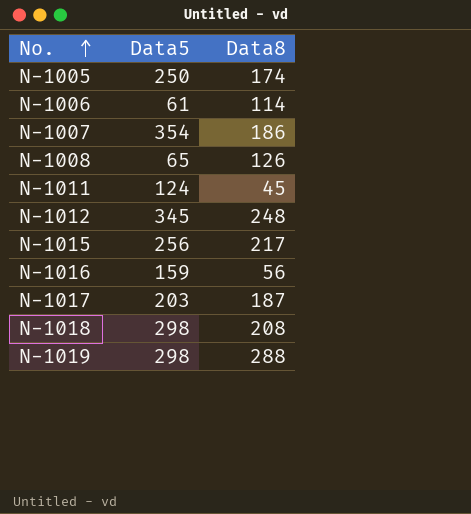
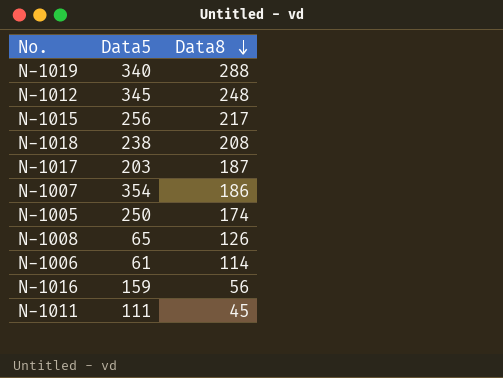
row order: No. ascending -> Data8 descending
N-1019 | Data5: 298 -> 340
N-1018 | Data5: 298 -> 238
N-1011 | Data5: 124 -> 111

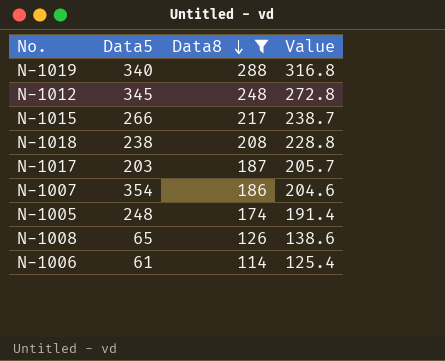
filter: none -> Data8 >= 114
column Value | formula: none -> [Data8] * 1.1
N-1015 | Data5: 256 -> 266
N-1005 | Data5: 250 -> 248

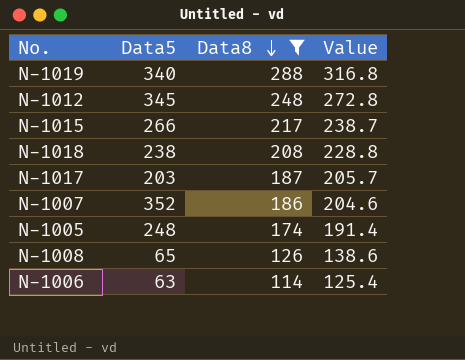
N-1007 | Data5: 354 -> 352
N-1006 | Data5: 61 -> 63

